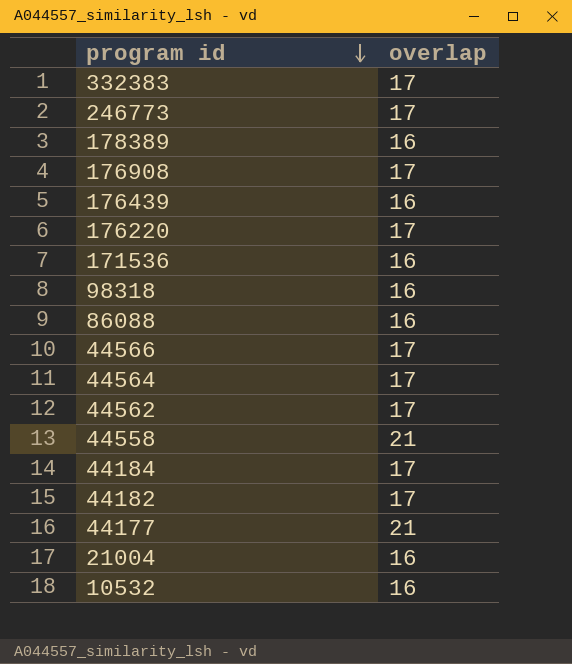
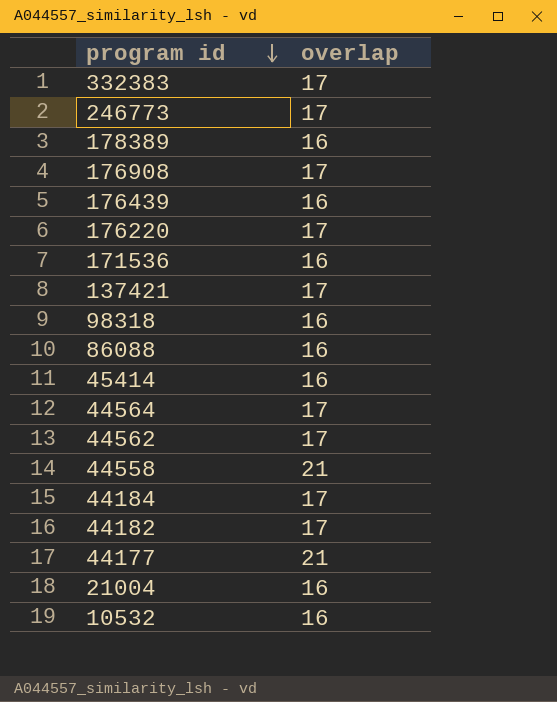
row 44566: 17 -> none
row 137421: none -> 17
row 45414: none -> 16

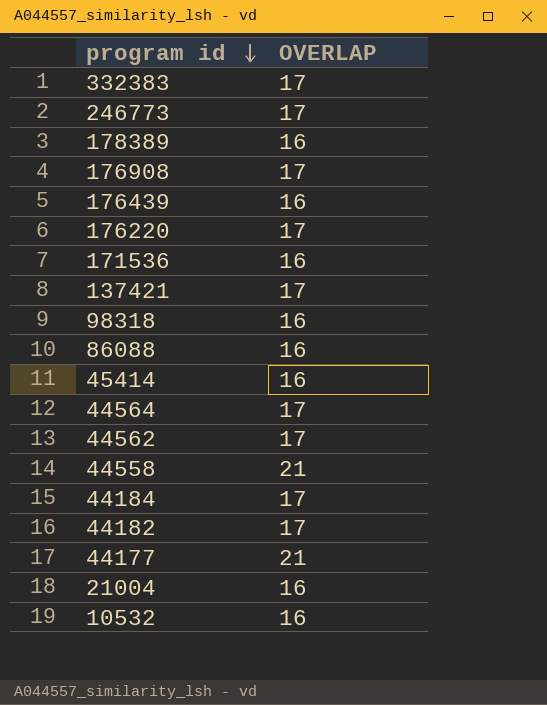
column name: overlap -> OVERLAP

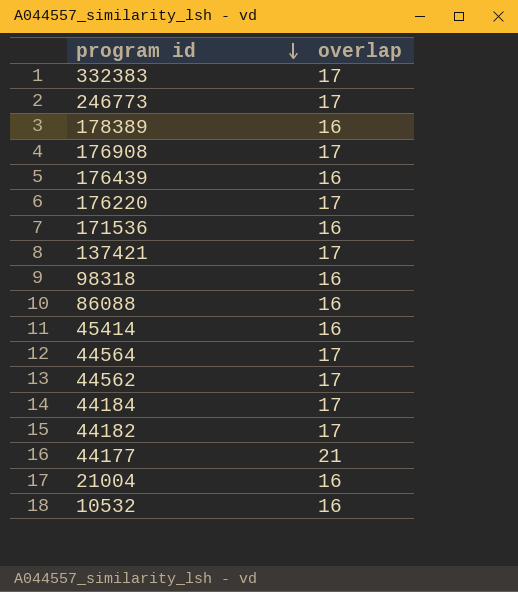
column name: OVERLAP -> overlap
row 44558: 21 -> none

